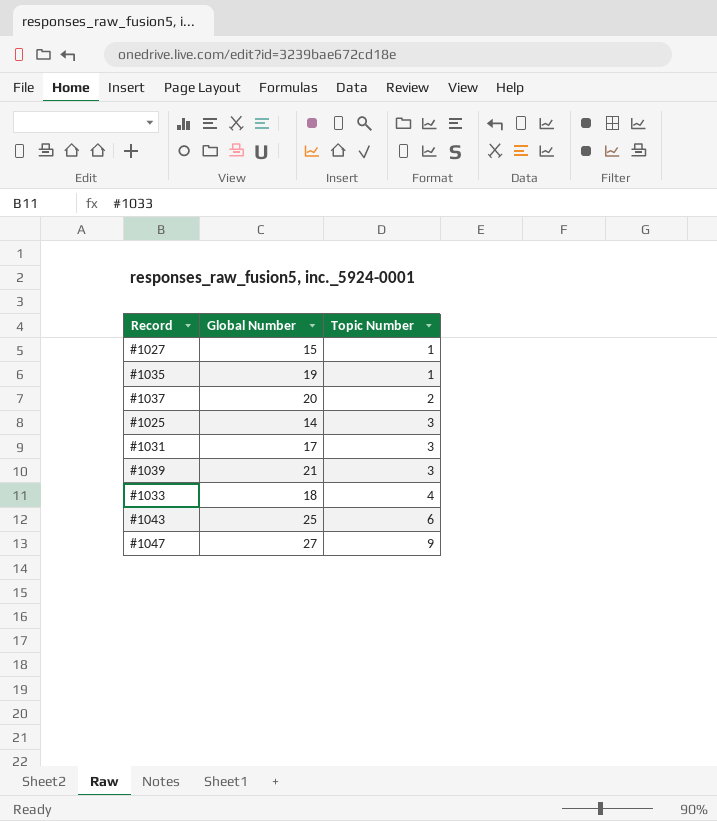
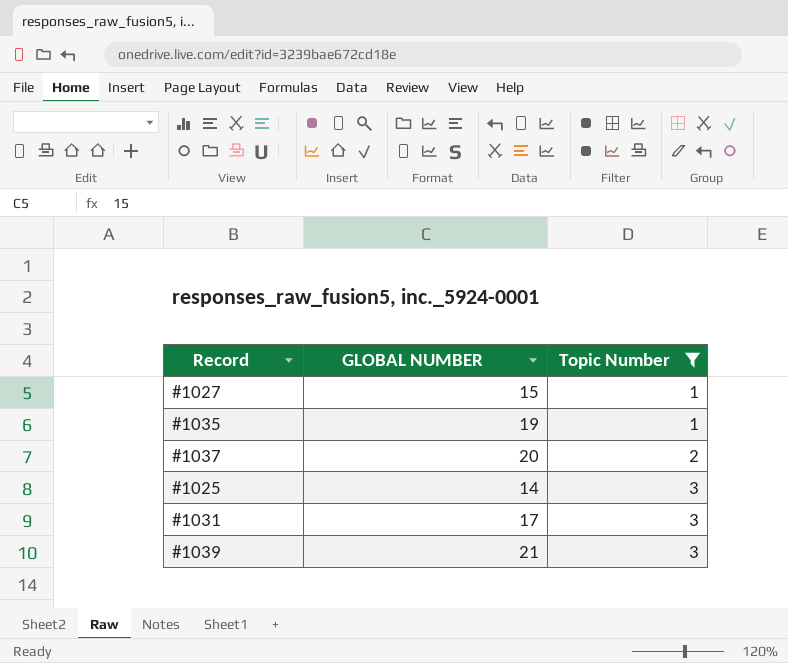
filter: none -> Topic Number <= 3
column name: Global Number -> GLOBAL NUMBER

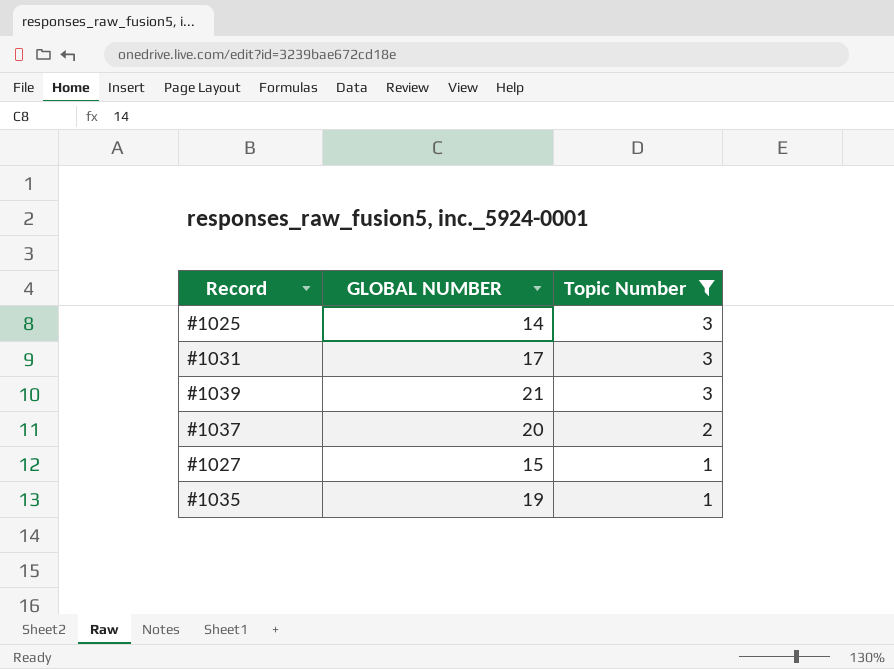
row order: Topic Number ascending -> Topic Number descending

